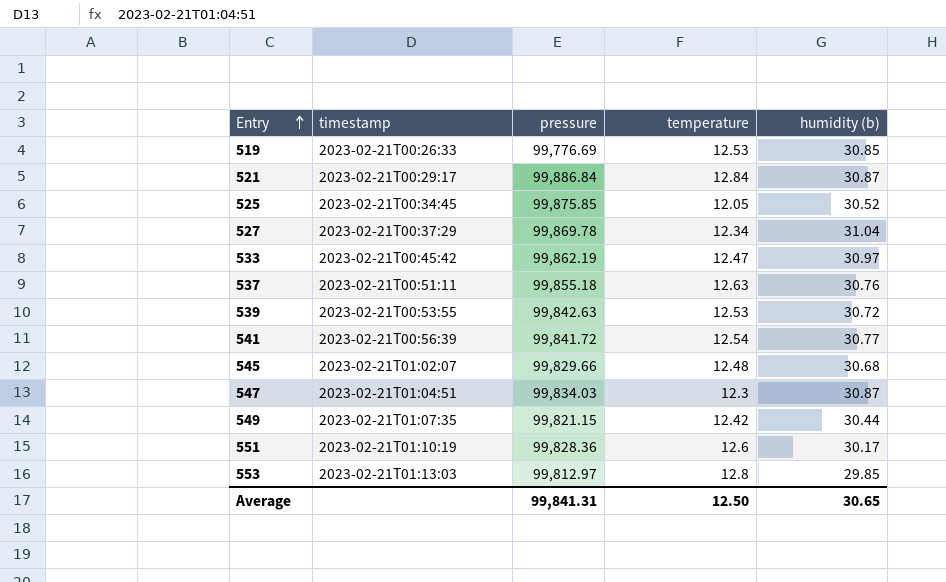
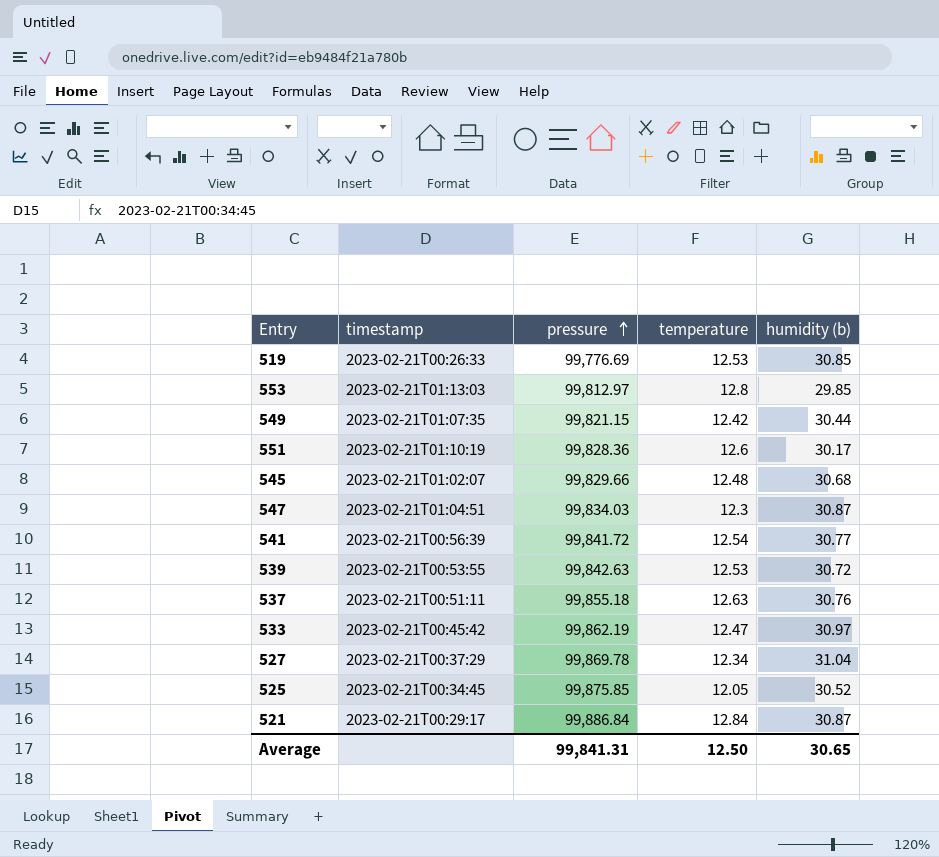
row order: Entry ascending -> pressure ascending

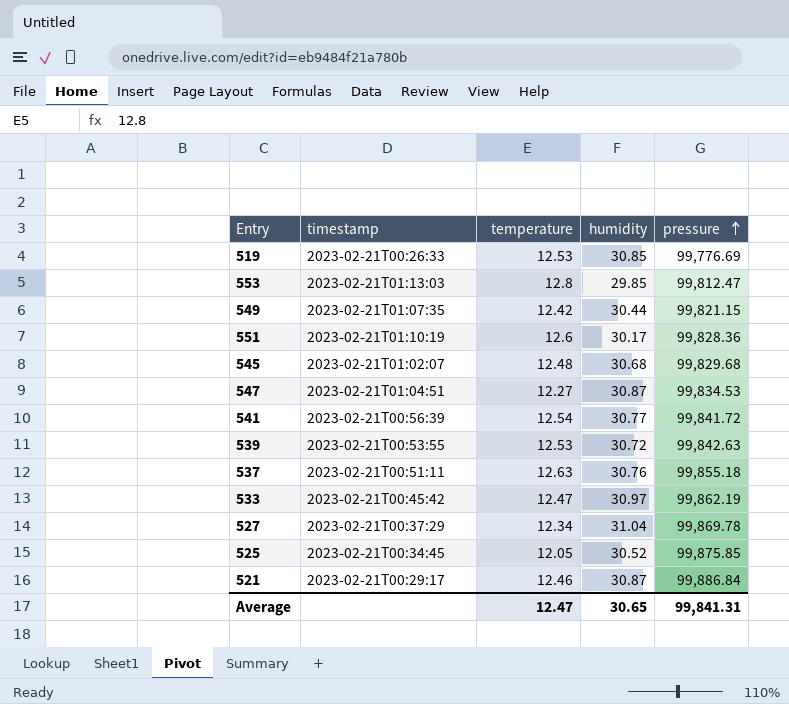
column name: humidity (b) -> humidity
column pressure | position: 3 -> 5
553 | pressure: 99,812.97 -> 99,812.47
545 | pressure: 99,829.66 -> 99,829.68
547 | temperature: 12.3 -> 12.27
547 | pressure: 99,834.03 -> 99,834.53
521 | temperature: 12.84 -> 12.46
Average | temperature: 12.50 -> 12.47

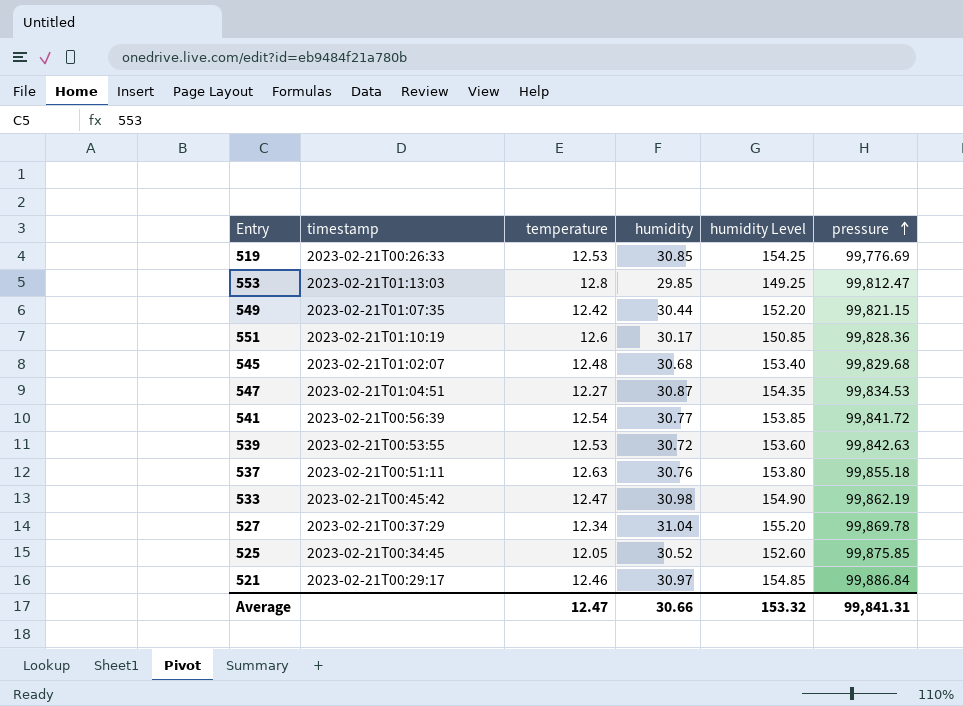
column humidity Level | formula: none -> [humidity] * 5
533 | humidity: 30.97 -> 30.98
521 | humidity: 30.87 -> 30.97
Average | humidity: 30.65 -> 30.66

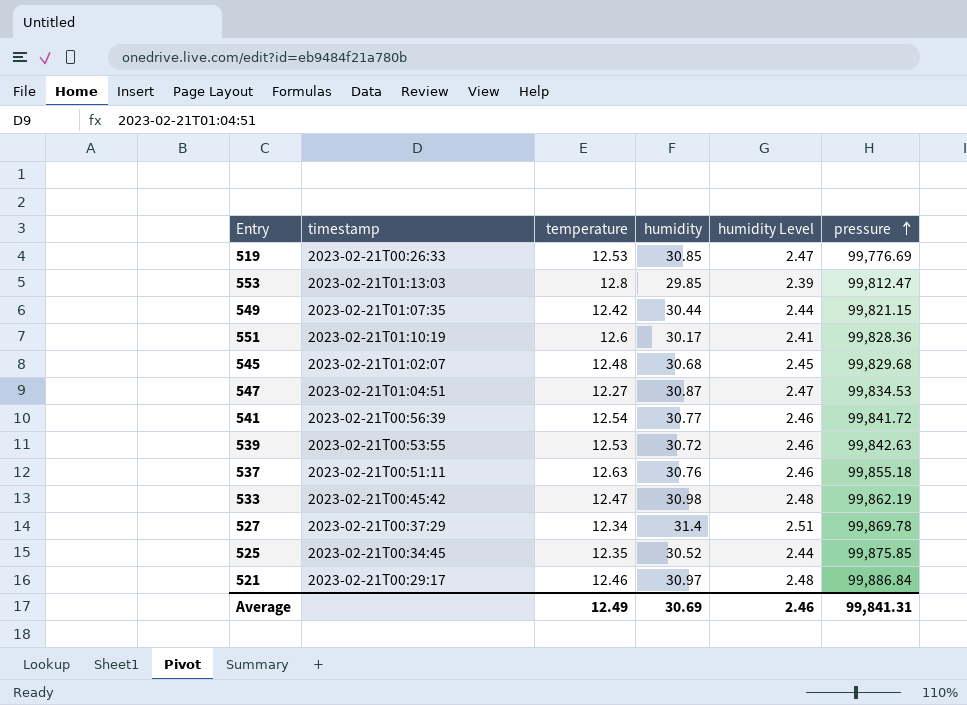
column humidity Level | formula: [humidity] * 5 -> [humidity] * 0.08
527 | humidity: 31.04 -> 31.4
525 | temperature: 12.05 -> 12.35
Average | temperature: 12.47 -> 12.49
Average | humidity: 30.66 -> 30.69
Average | humidity Level: 153.32 -> 2.46

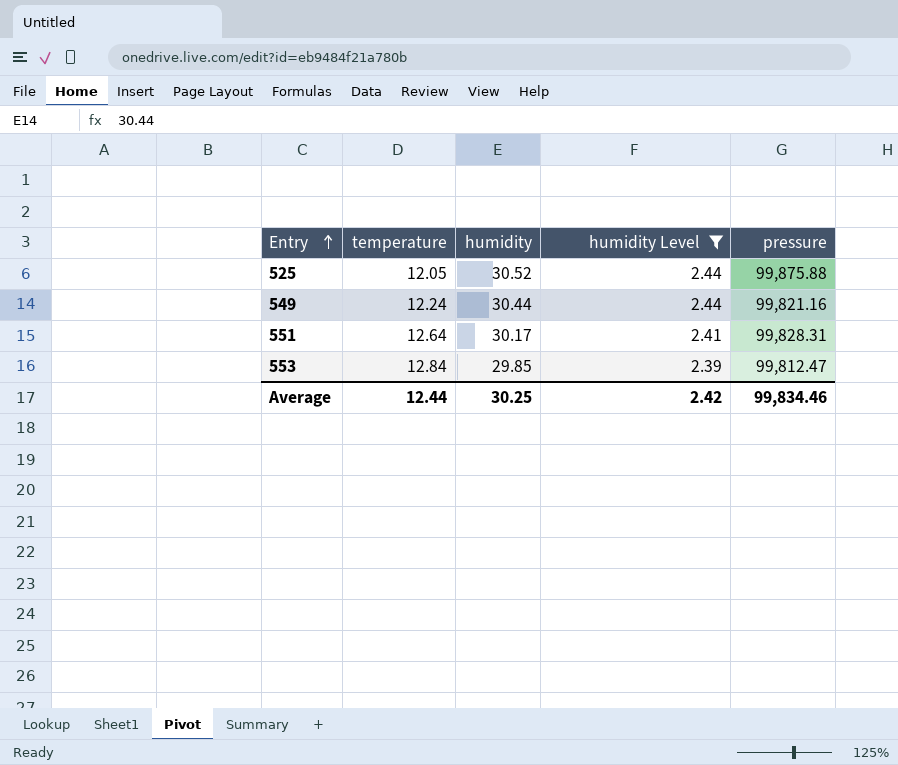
filter: none -> humidity Level <= 2.44
row order: pressure ascending -> Entry ascending
column timestamp | position: 2 -> none
525 | temperature: 12.35 -> 12.05
525 | pressure: 99,875.85 -> 99,875.88
549 | temperature: 12.42 -> 12.24
549 | pressure: 99,821.15 -> 99,821.16
551 | temperature: 12.6 -> 12.64
551 | pressure: 99,828.36 -> 99,828.31
553 | temperature: 12.8 -> 12.84
Average | temperature: 12.49 -> 12.44
Average | humidity: 30.69 -> 30.25
Average | humidity Level: 2.46 -> 2.42
Average | pressure: 99,841.31 -> 99,834.46

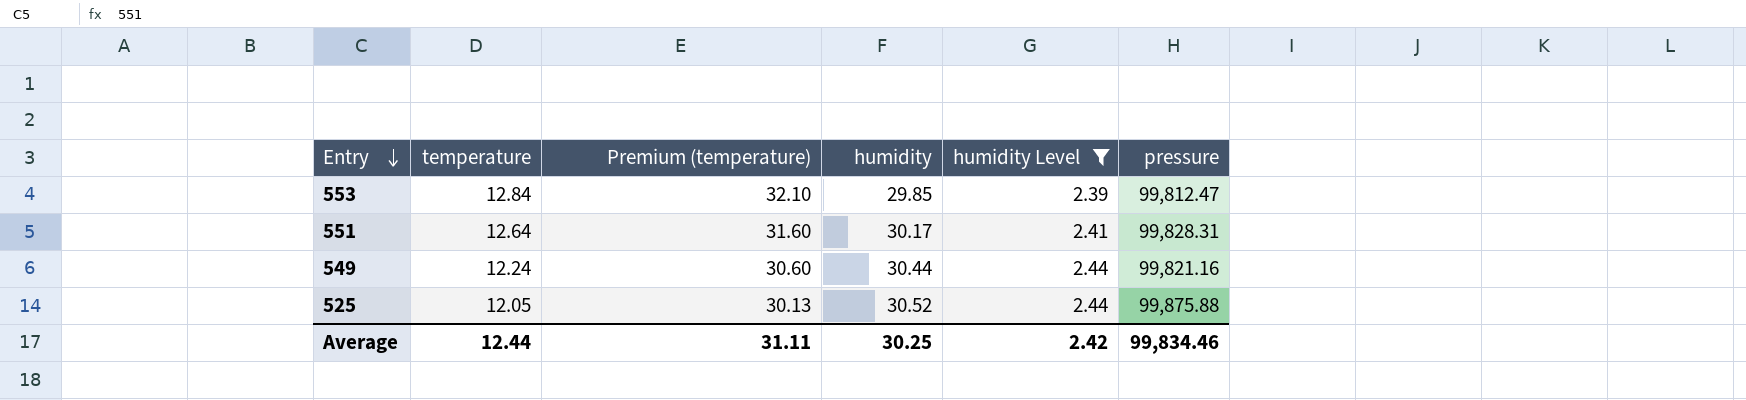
row order: Entry ascending -> Entry descending
column Premium (temperature) | formula: none -> [temperature] * 2.5

